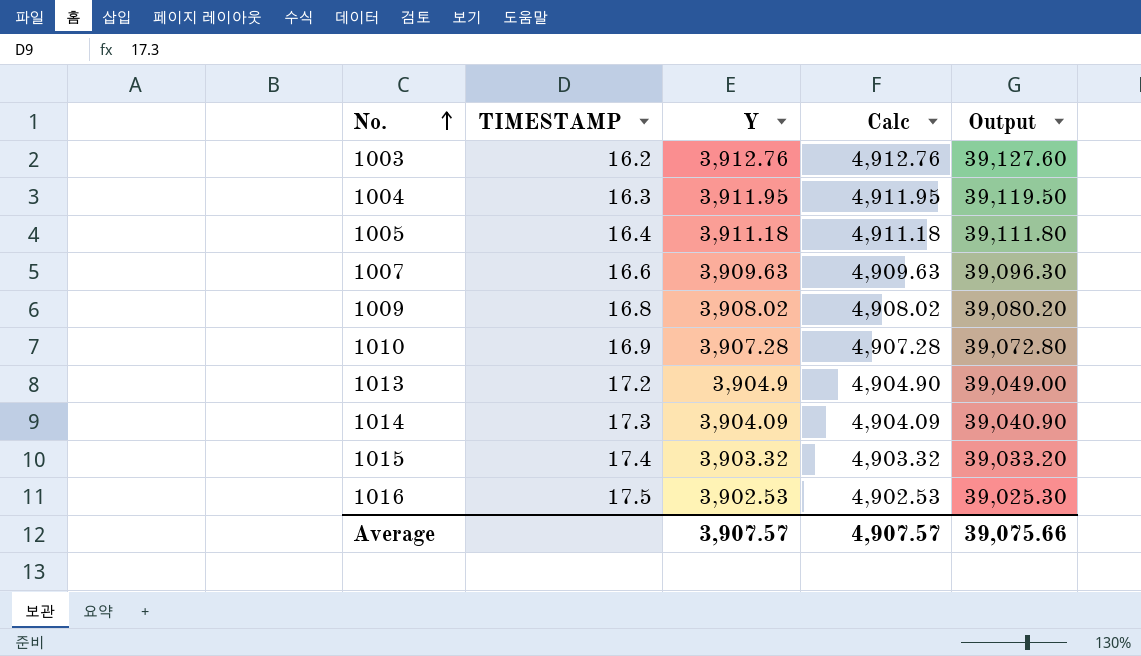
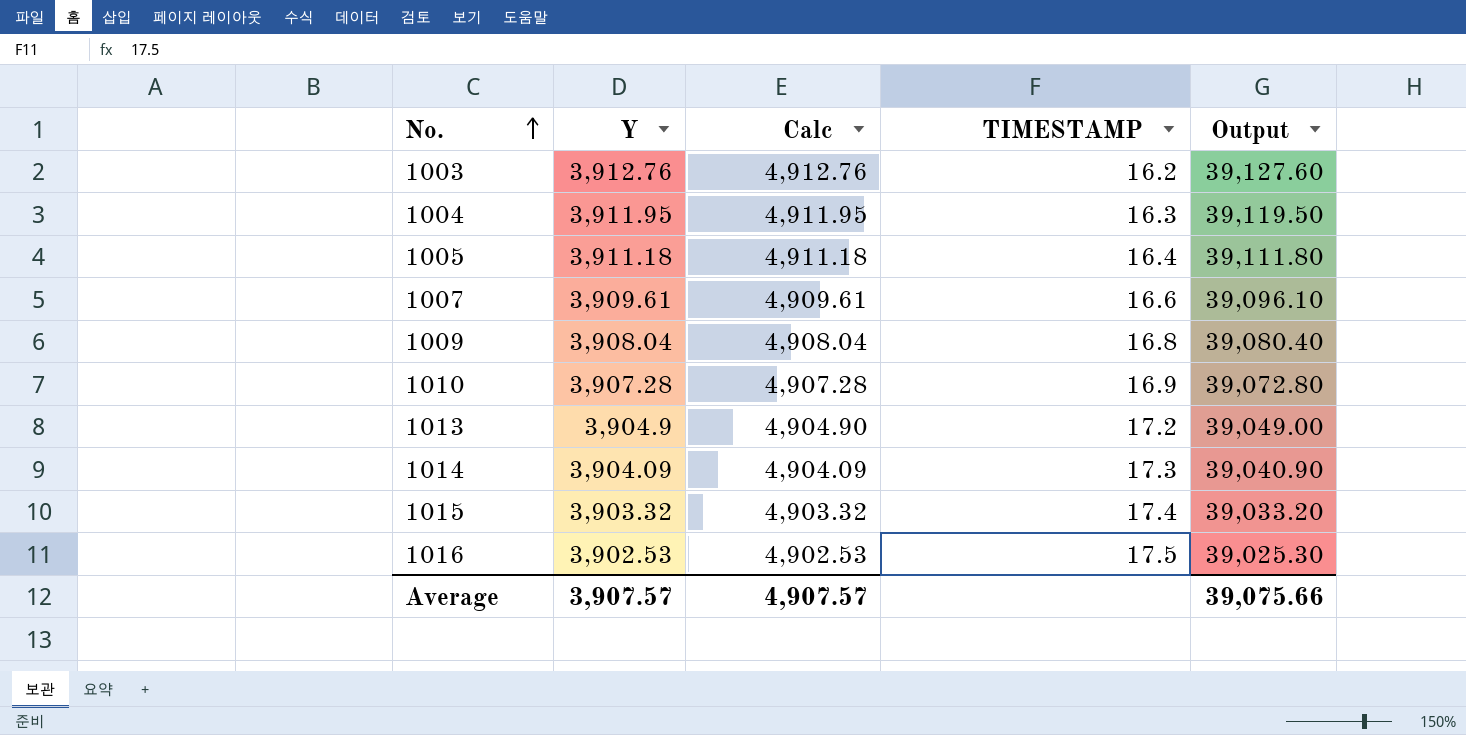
column TIMESTAMP | position: 2 -> 4
1007 | Y: 3,909.63 -> 3,909.61
1007 | Calc: 4,909.63 -> 4,909.61
1007 | Output: 39,096.30 -> 39,096.10
1009 | Y: 3,908.02 -> 3,908.04
1009 | Calc: 4,908.02 -> 4,908.04
1009 | Output: 39,080.20 -> 39,080.40

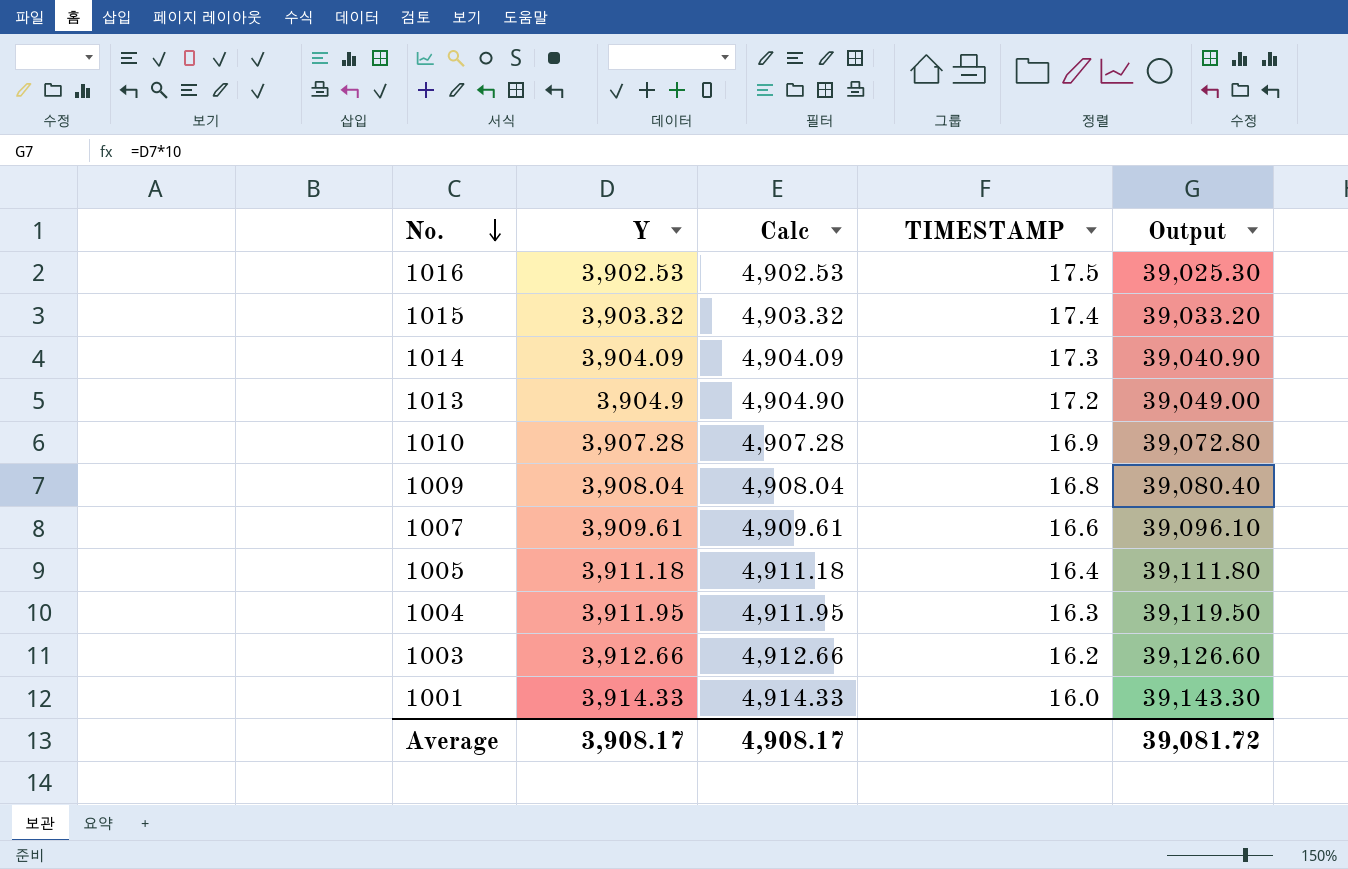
row order: No. ascending -> No. descending
1003 | Y: 3,912.76 -> 3,912.66
1003 | Calc: 4,912.76 -> 4,912.66
1003 | Output: 39,127.60 -> 39,126.60
row 1001: none -> 3,914.33 | 4,914.33 | 16.0 | 39,143.30
Average | Y: 3,907.57 -> 3,908.17
Average | Calc: 4,907.57 -> 4,908.17
Average | Output: 39,075.66 -> 39,081.72

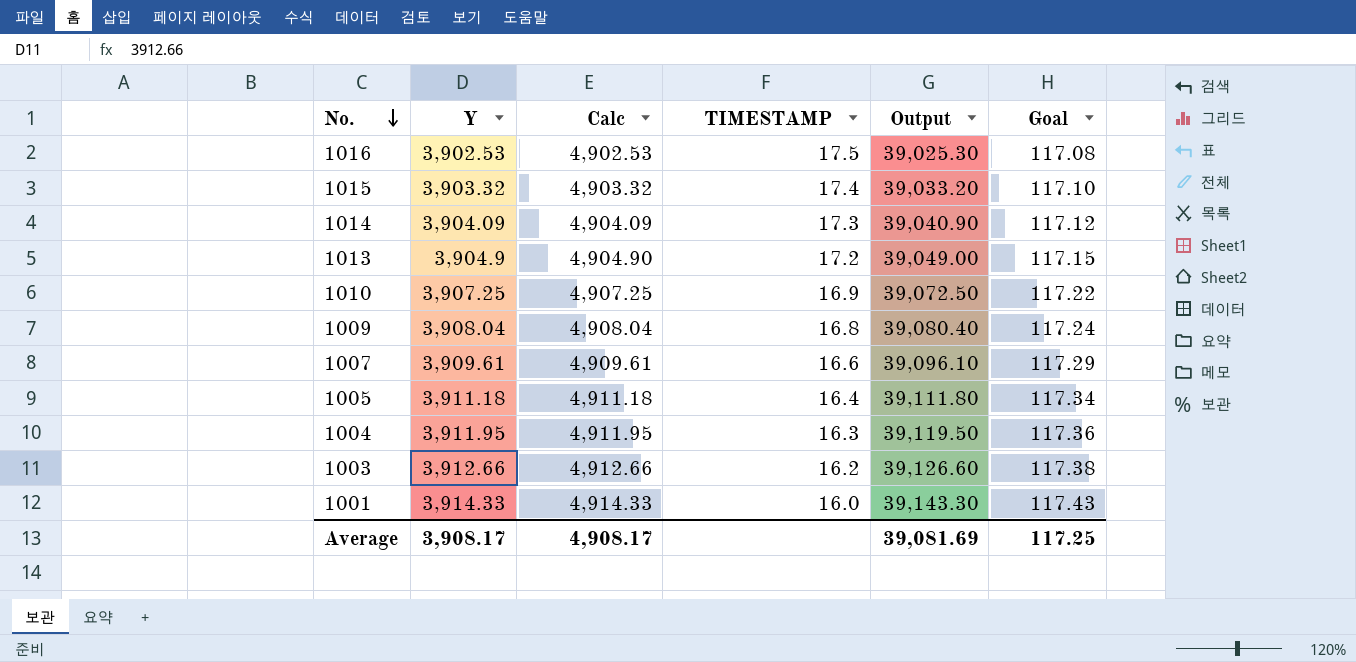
column Goal | formula: none -> [Y] * 0.03
1010 | Y: 3,907.28 -> 3,907.25
1010 | Calc: 4,907.28 -> 4,907.25
1010 | Output: 39,072.80 -> 39,072.50
Average | Output: 39,081.72 -> 39,081.69

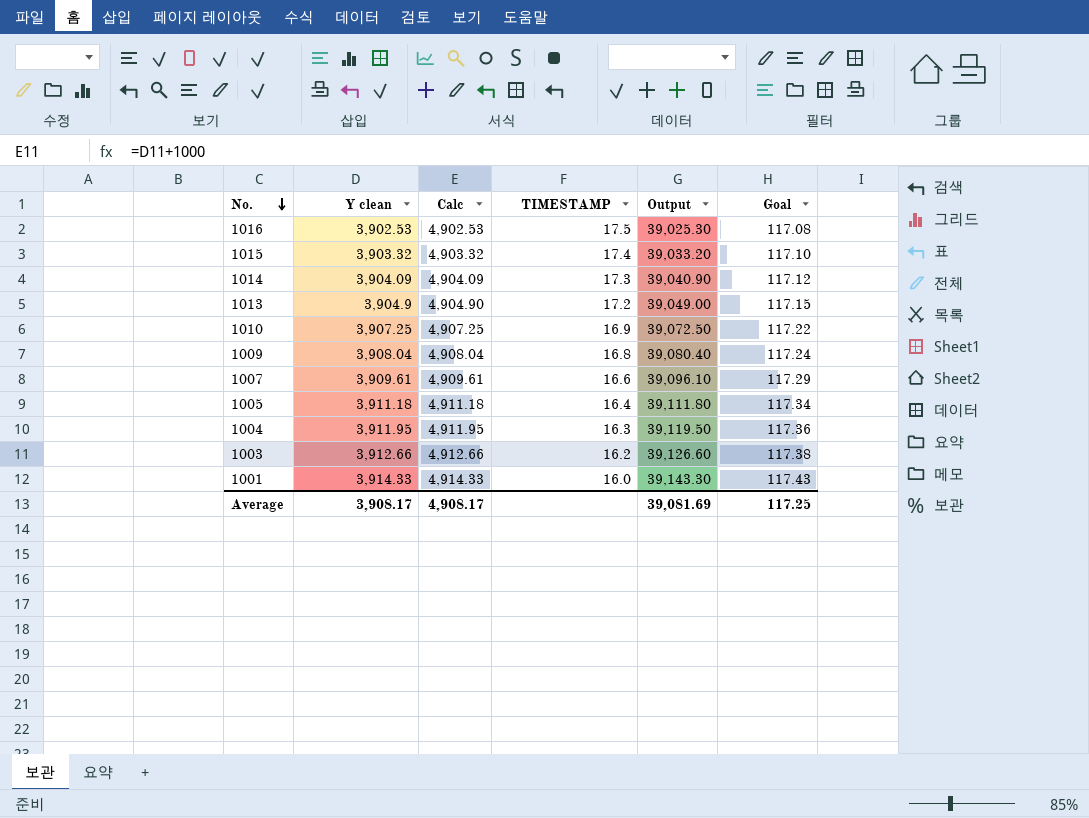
column name: Y -> Y clean

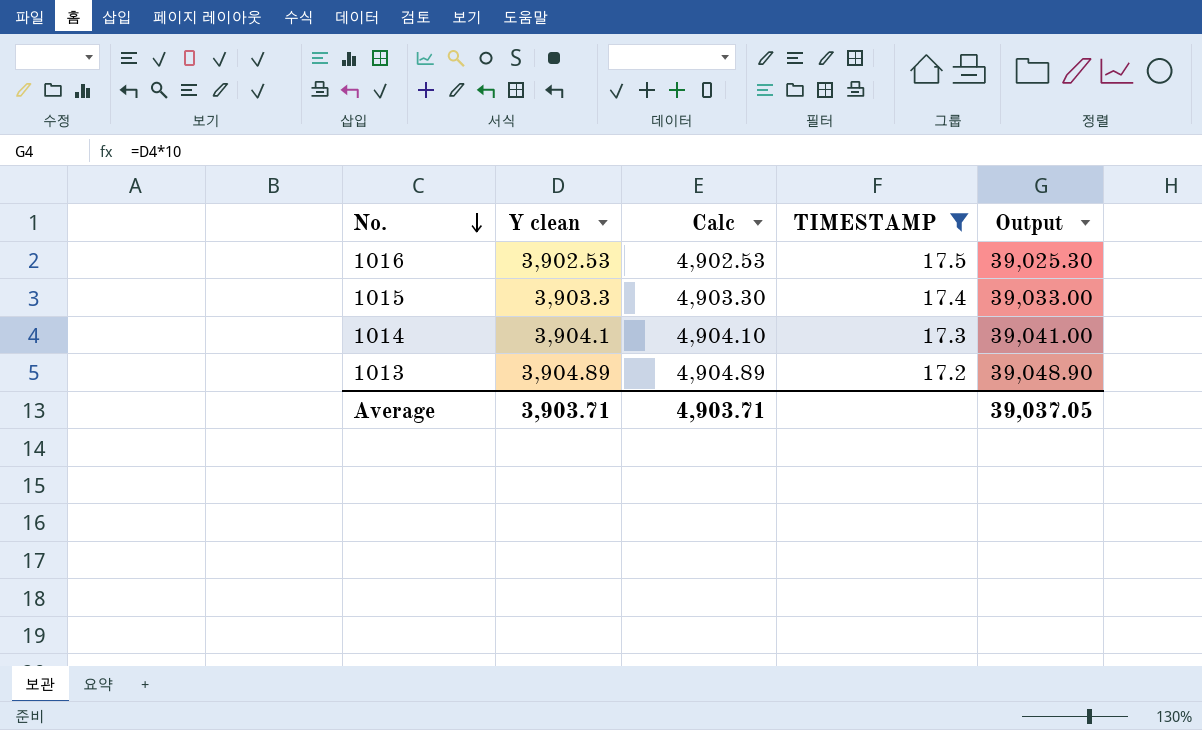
filter: none -> TIMESTAMP >= 17.2
column Goal | formula: [Y clean] * 0.03 -> none
1015 | Y clean: 3,903.32 -> 3,903.3
1015 | Calc: 4,903.32 -> 4,903.30
1015 | Output: 39,033.20 -> 39,033.00
1014 | Y clean: 3,904.09 -> 3,904.1
1014 | Calc: 4,904.09 -> 4,904.10
1014 | Output: 39,040.90 -> 39,041.00
1013 | Y clean: 3,904.9 -> 3,904.89
1013 | Calc: 4,904.90 -> 4,904.89
1013 | Output: 39,049.00 -> 39,048.90
Average | Y clean: 3,908.17 -> 3,903.71
Average | Calc: 4,908.17 -> 4,903.71
Average | Output: 39,081.69 -> 39,037.05

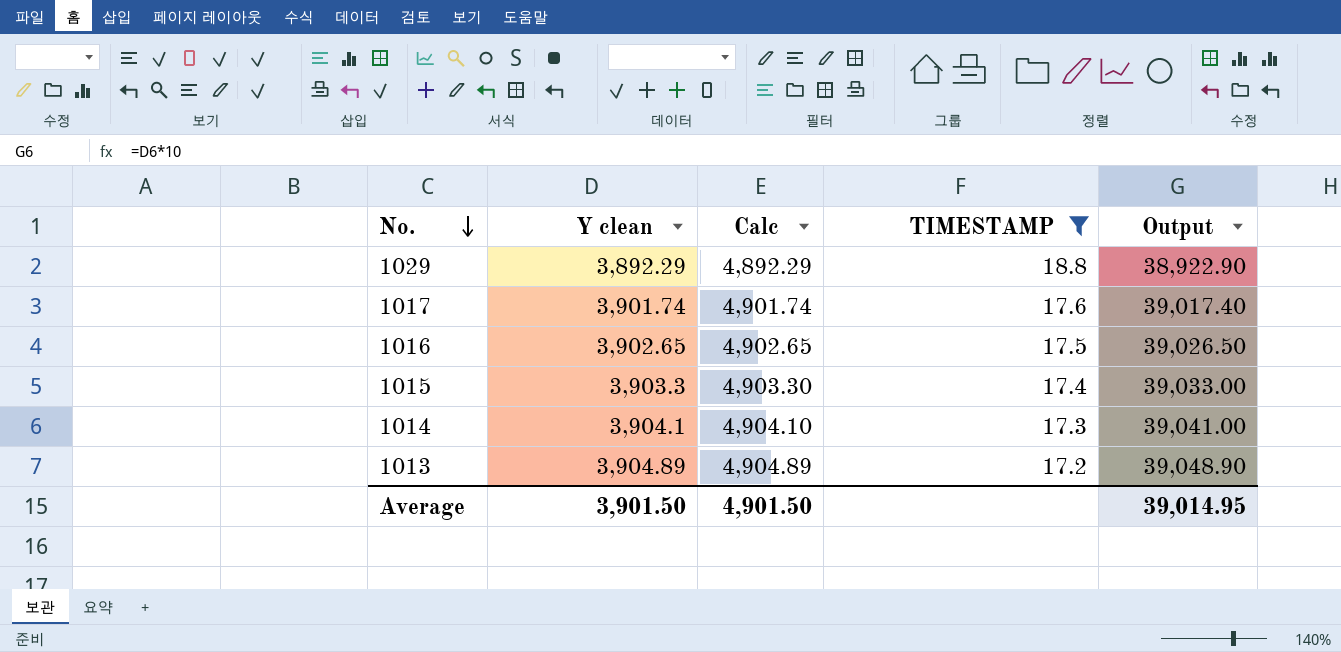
row 1029: none -> 3,892.29 | 4,892.29 | 18.8 | 38,922.90
row 1017: none -> 3,901.74 | 4,901.74 | 17.6 | 39,017.40
1016 | Y clean: 3,902.53 -> 3,902.65
1016 | Calc: 4,902.53 -> 4,902.65
1016 | Output: 39,025.30 -> 39,026.50
Average | Y clean: 3,903.71 -> 3,901.50
Average | Calc: 4,903.71 -> 4,901.50
Average | Output: 39,037.05 -> 39,014.95

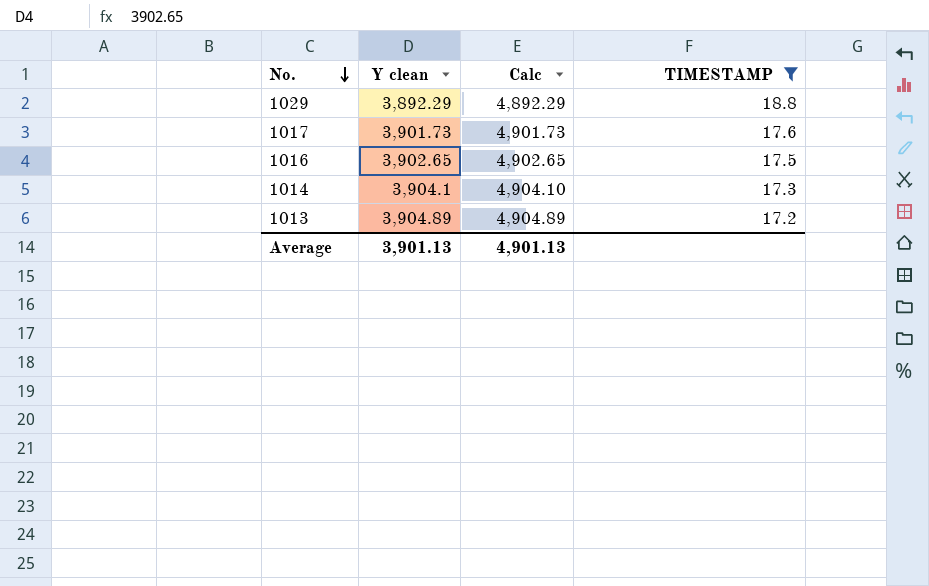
column Output | formula: [Y clean] * 10 -> none
row 1015: 3,903.3 | 4,903.30 | 17.4 | 39,033.00 -> none
1017 | Y clean: 3,901.74 -> 3,901.73
1017 | Calc: 4,901.74 -> 4,901.73
Average | Y clean: 3,901.50 -> 3,901.13
Average | Calc: 4,901.50 -> 4,901.13

